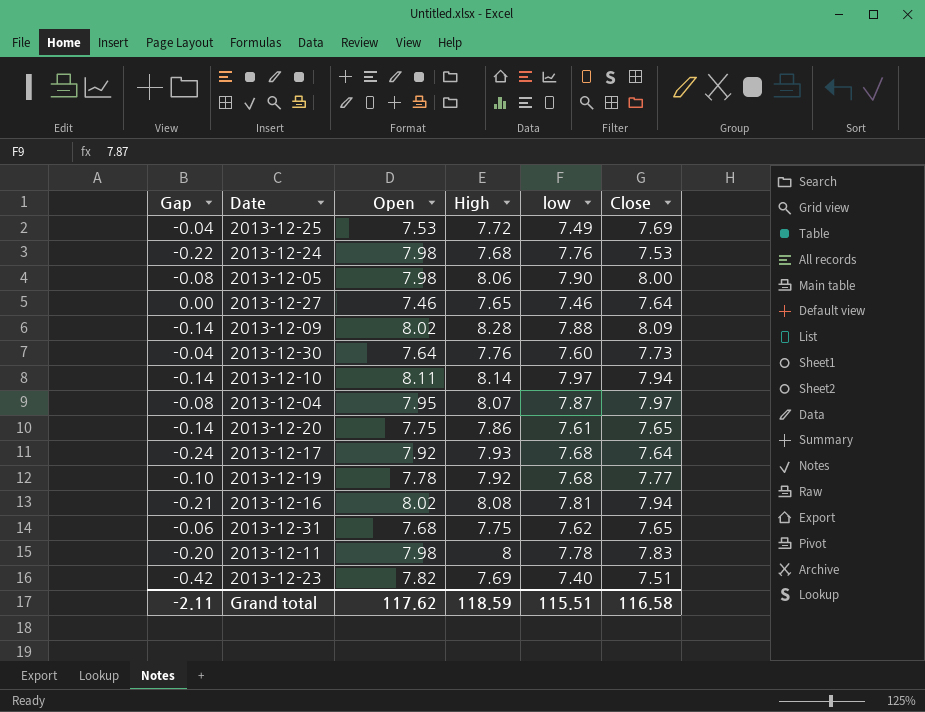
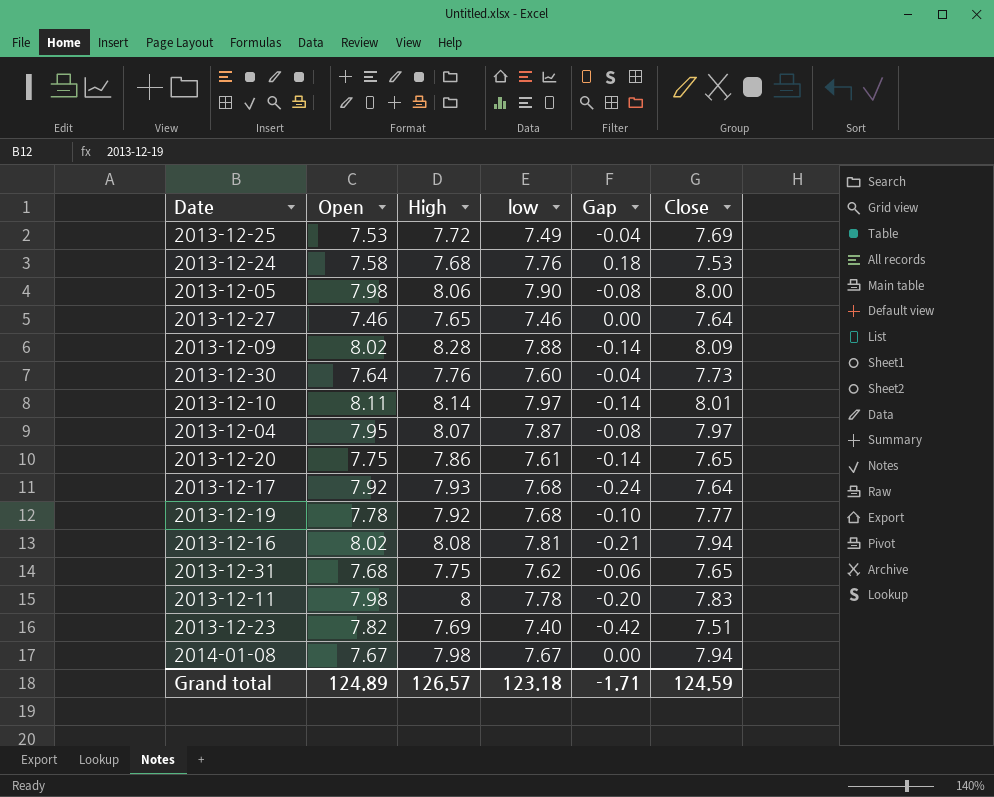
column Gap | position: 1 -> 5
2013-12-24 | Open: 7.98 -> 7.58
2013-12-24 | Gap: -0.22 -> 0.18
2013-12-10 | Close: 7.94 -> 8.01
row 2014-01-08: none -> 7.67 | 7.98 | 7.67 | 0.00 | 7.94
Grand total | Open: 117.62 -> 124.89
Grand total | High: 118.59 -> 126.57
Grand total | low: 115.51 -> 123.18
Grand total | Gap: -2.11 -> -1.71
Grand total | Close: 116.58 -> 124.59

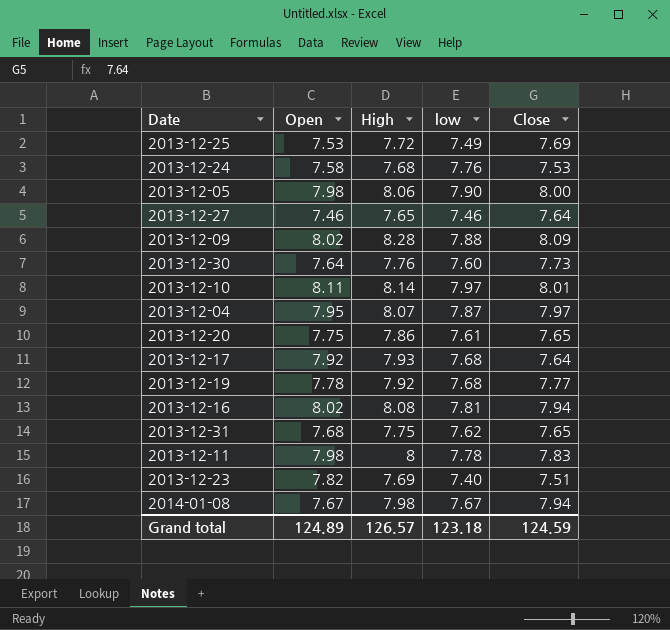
column Gap | formula: [low] - [Open] -> none

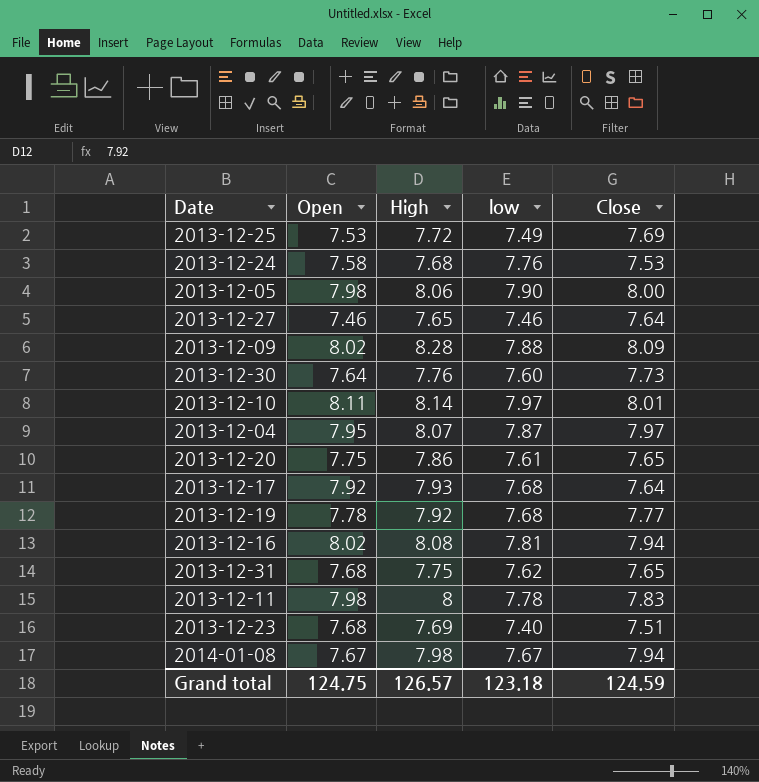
2013-12-23 | Open: 7.82 -> 7.68
Grand total | Open: 124.89 -> 124.75

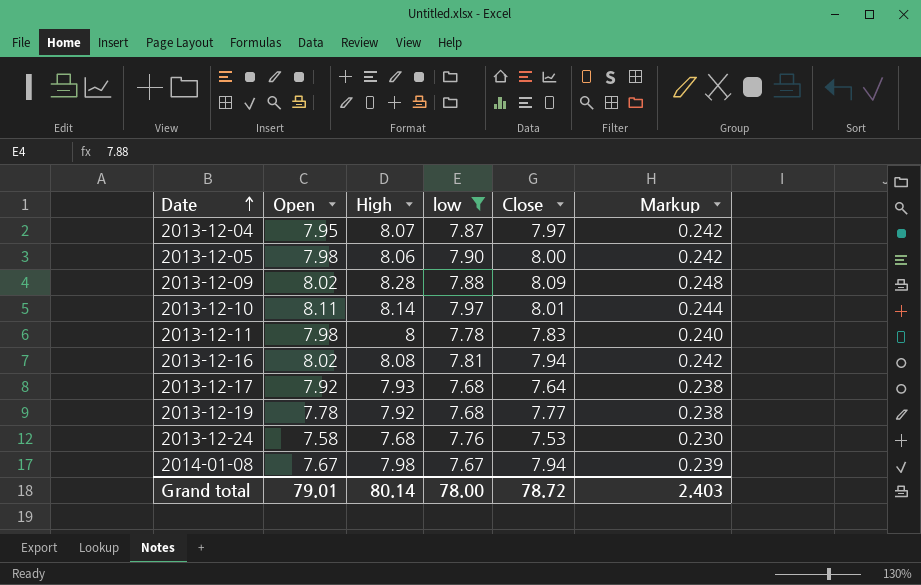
filter: none -> low >= 7.67
row order: none -> Date ascending
column Markup | formula: none -> [High] * 0.03
Grand total | Open: 124.75 -> 79.01
Grand total | High: 126.57 -> 80.14
Grand total | low: 123.18 -> 78.00
Grand total | Close: 124.59 -> 78.72

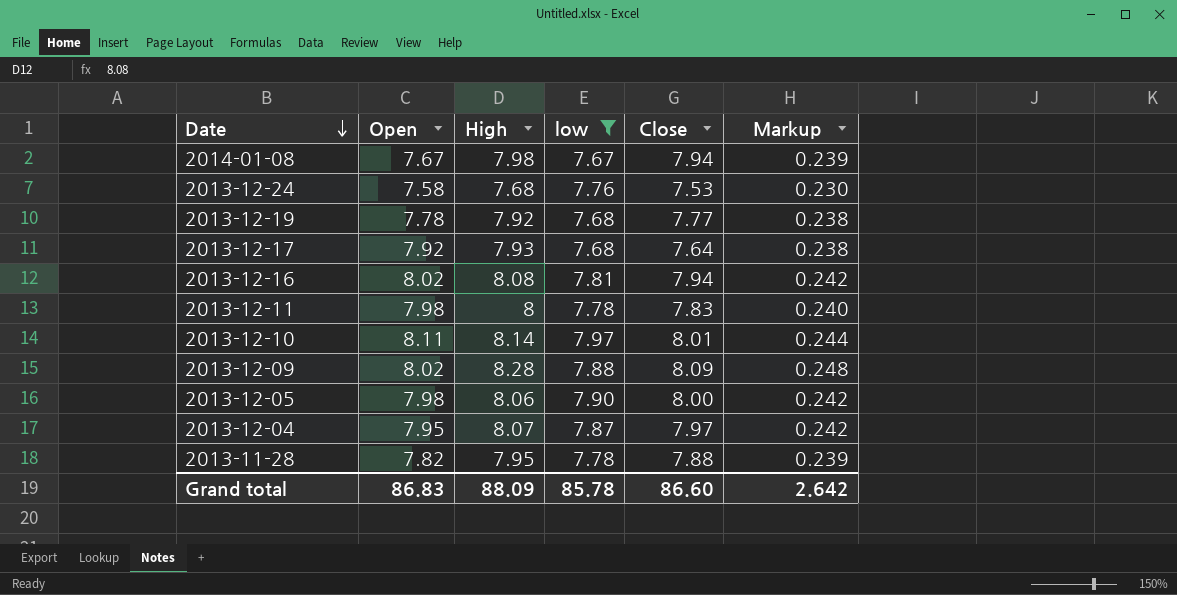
row order: Date ascending -> Date descending
row 2013-11-28: none -> 7.82 | 7.95 | 7.78 | 7.88 | 0.239
Grand total | Open: 79.01 -> 86.83
Grand total | High: 80.14 -> 88.09
Grand total | low: 78.00 -> 85.78
Grand total | Close: 78.72 -> 86.60
Grand total | Markup: 2.403 -> 2.642

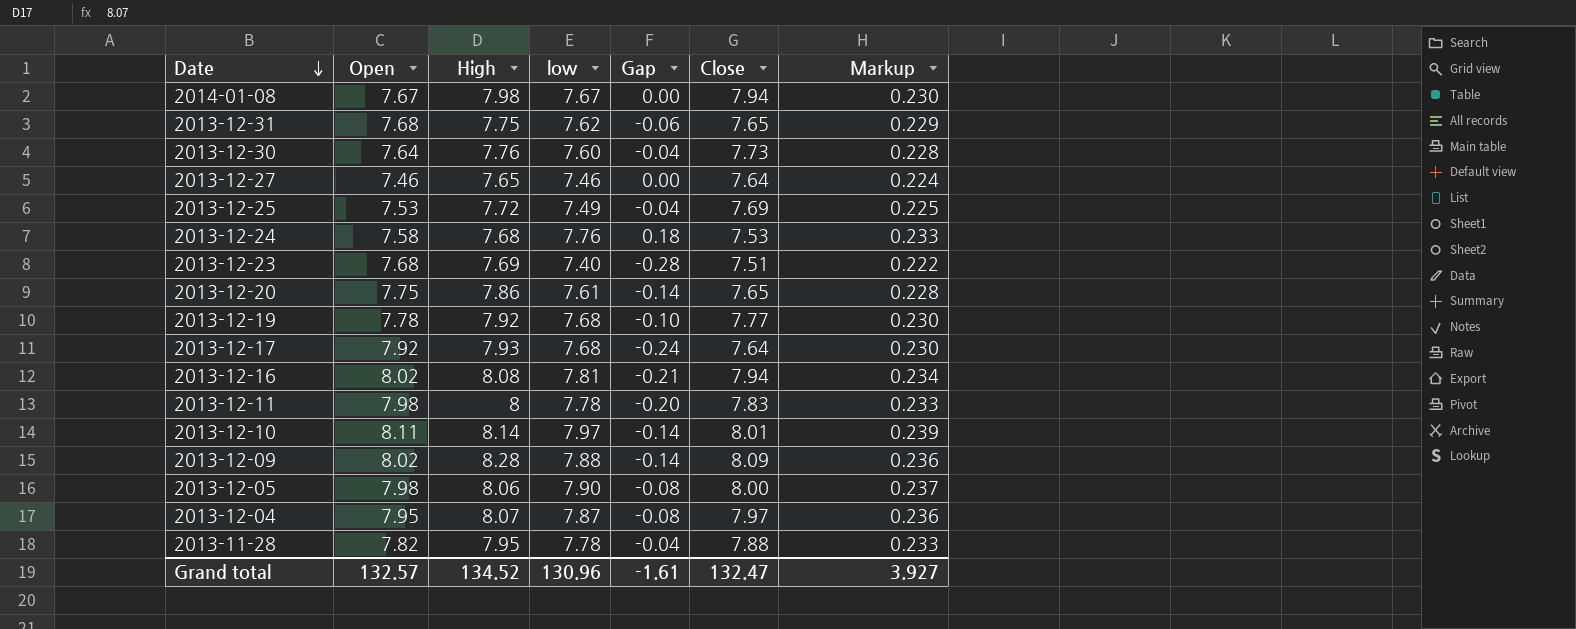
filter: low >= 7.67 -> none
column Gap | formula: none -> [low] - [Open]
column Markup | formula: [High] * 0.03 -> [low] * 0.03
Grand total | Open: 86.83 -> 132.57
Grand total | High: 88.09 -> 134.52
Grand total | low: 85.78 -> 130.96
Grand total | Close: 86.60 -> 132.47
Grand total | Markup: 2.642 -> 3.927

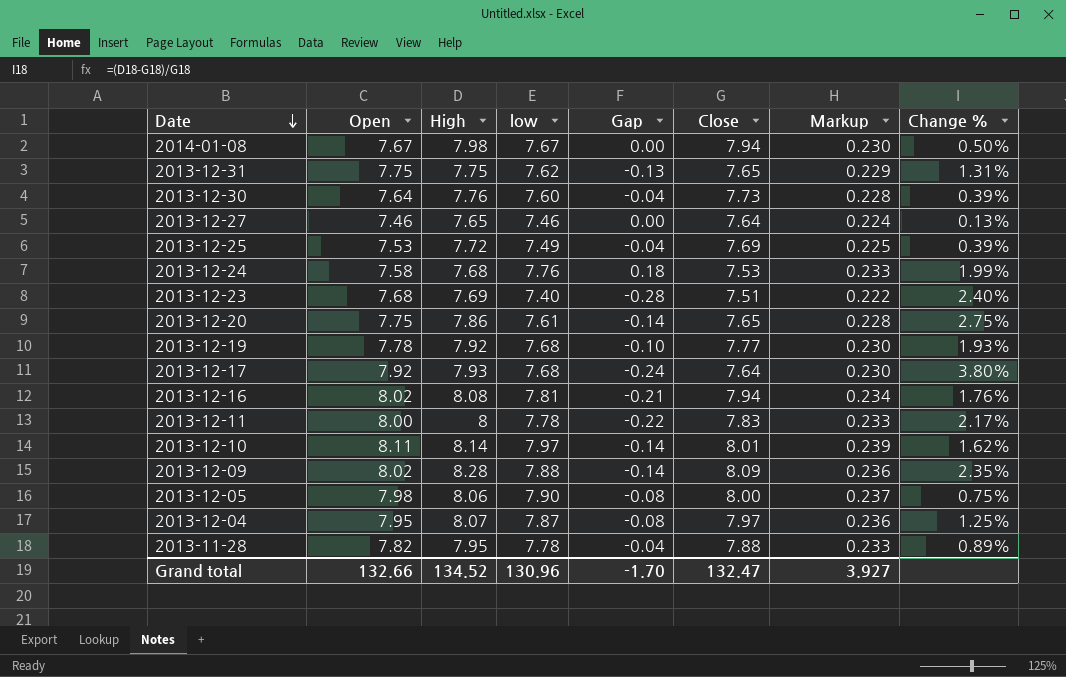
column Change % | formula: none -> ([High] - [Close]) / [Close]
2013-12-31 | Open: 7.68 -> 7.75
2013-12-31 | Gap: -0.06 -> -0.13
2013-12-11 | Open: 7.98 -> 8.00
2013-12-11 | Gap: -0.20 -> -0.22
Grand total | Open: 132.57 -> 132.66
Grand total | Gap: -1.61 -> -1.70

